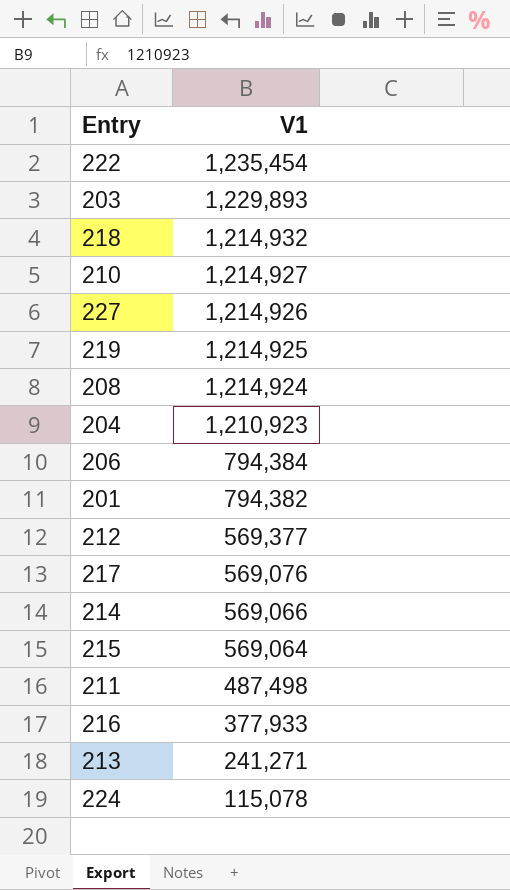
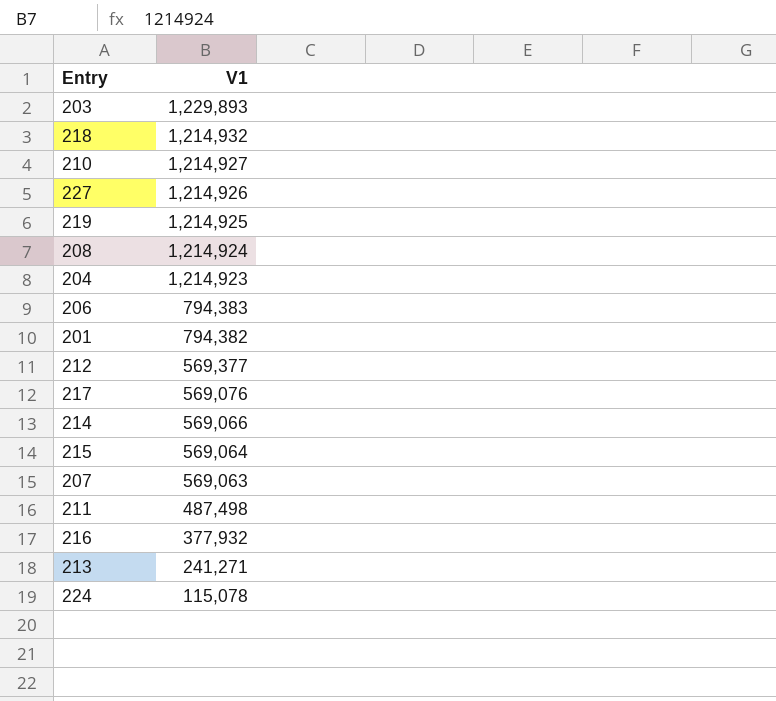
row 222: 1,235,454 -> none
204 | V1: 1,210,923 -> 1,214,923
206 | V1: 794,384 -> 794,383
row 207: none -> 569,063
216 | V1: 377,933 -> 377,932

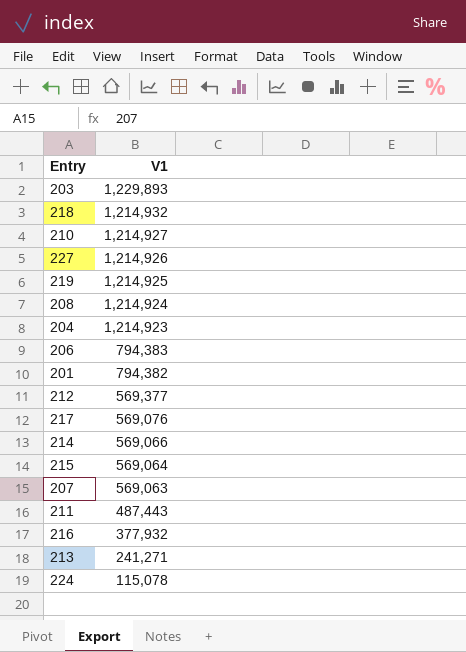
211 | V1: 487,498 -> 487,443

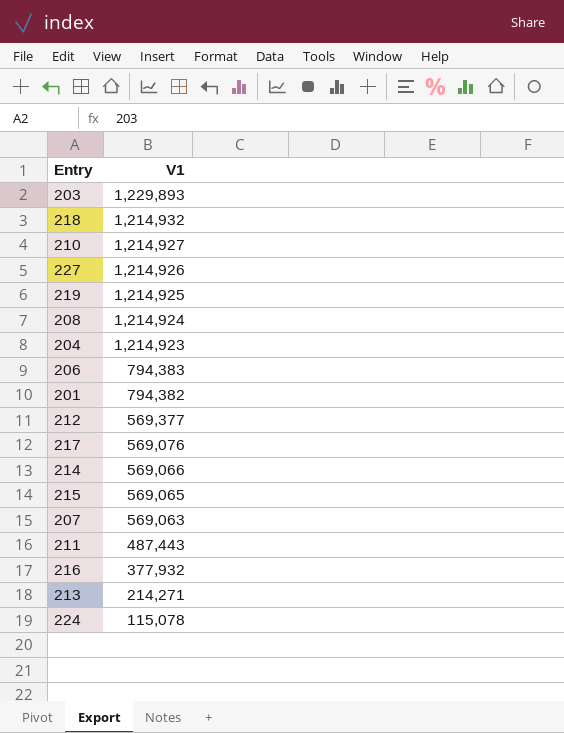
215 | V1: 569,064 -> 569,065
213 | V1: 241,271 -> 214,271

